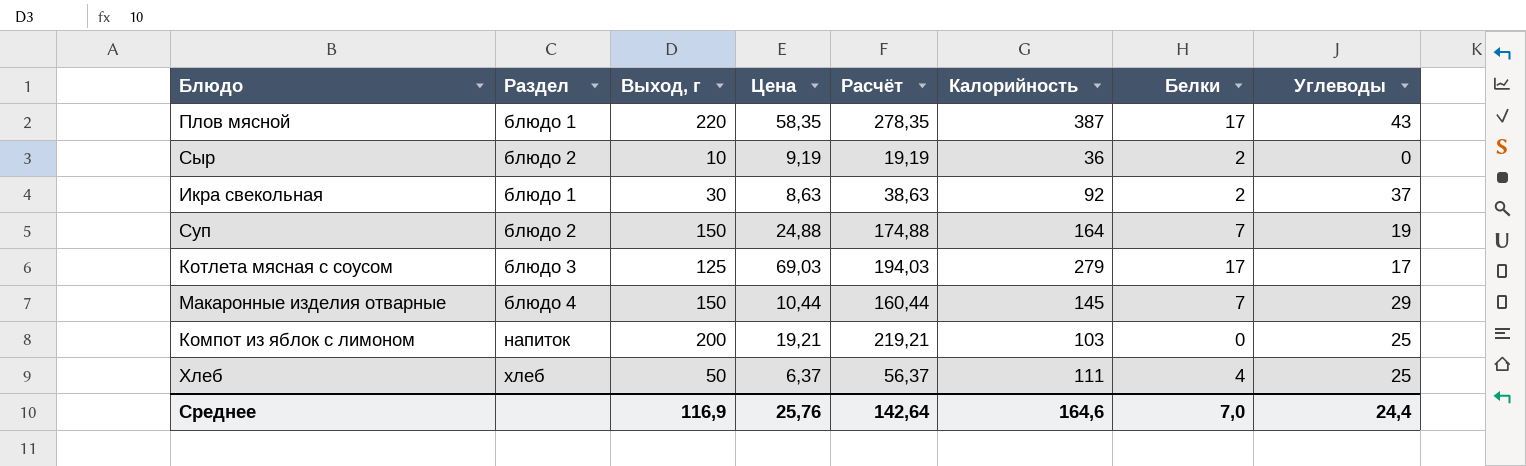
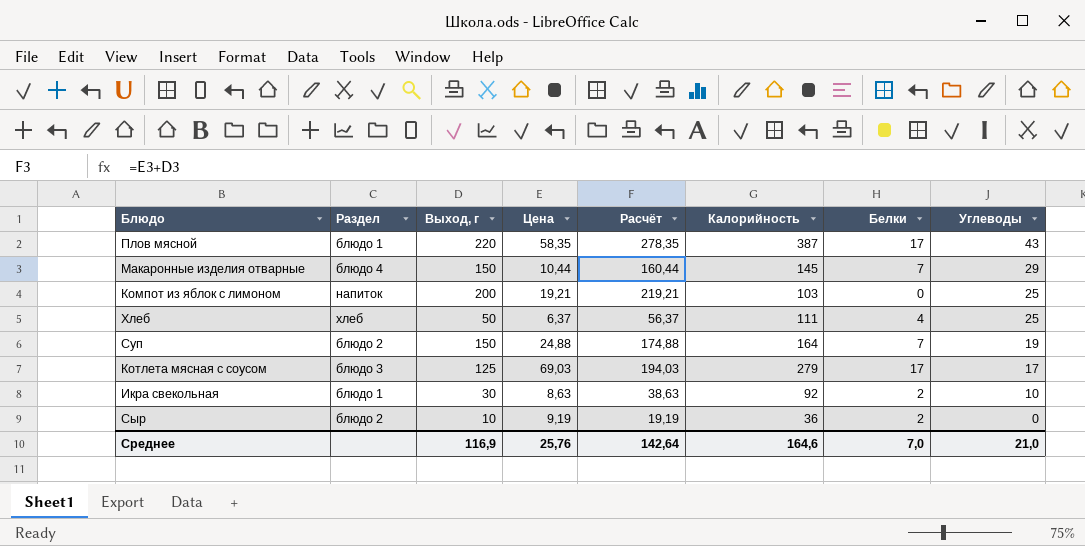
row order: none -> Углеводы descending
Икра свекольная | Углеводы: 37 -> 10
Среднее | Углеводы: 24,4 -> 21,0

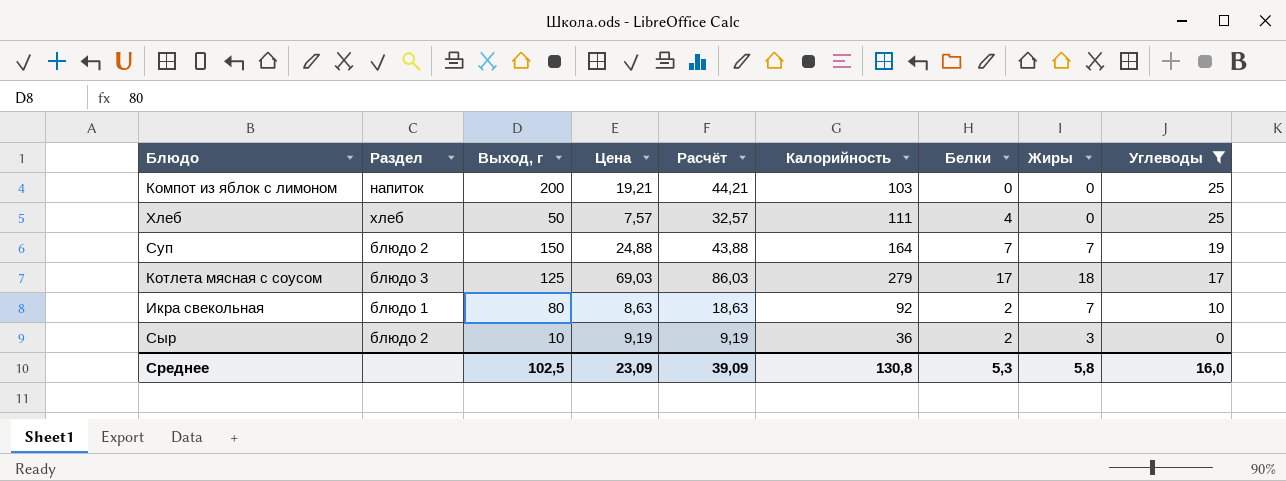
filter: none -> Углеводы <= 25
column Расчёт | formula: [Выход, г] + [Цена] -> [Цена] + [Углеводы]
column Жиры | position: none -> 8
Хлеб | Цена: 6,37 -> 7,57
Икра свекольная | Выход, г: 30 -> 80
Среднее | Выход, г: 116,9 -> 102,5
Среднее | Цена: 25,76 -> 23,09
Среднее | Расчёт: 142,64 -> 39,09
Среднее | Калорийность: 164,6 -> 130,8
Среднее | Белки: 7,0 -> 5,3
Среднее | Углеводы: 21,0 -> 16,0

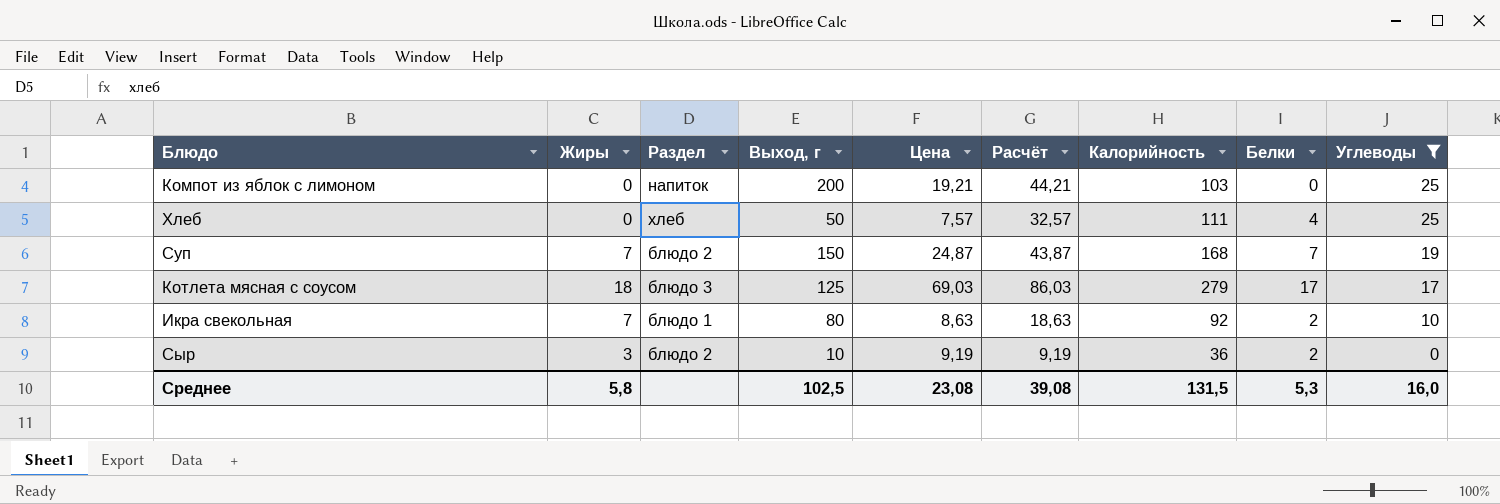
column Жиры | position: 8 -> 2
Суп | Цена: 24,88 -> 24,87
Суп | Расчёт: 43,88 -> 43,87
Суп | Калорийность: 164 -> 168
Среднее | Цена: 23,09 -> 23,08
Среднее | Расчёт: 39,09 -> 39,08
Среднее | Калорийность: 130,8 -> 131,5

